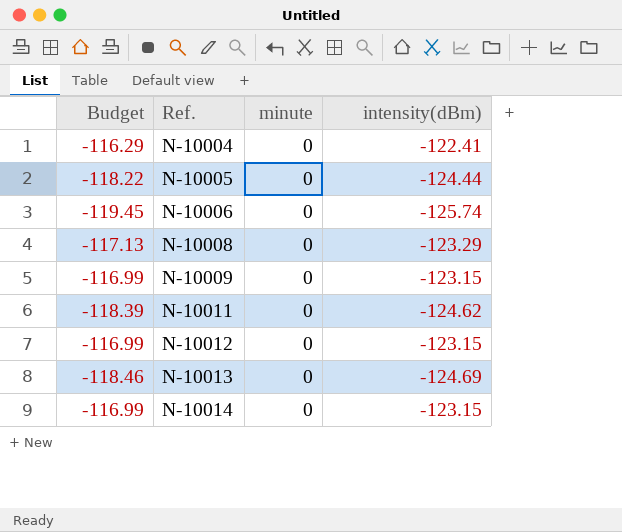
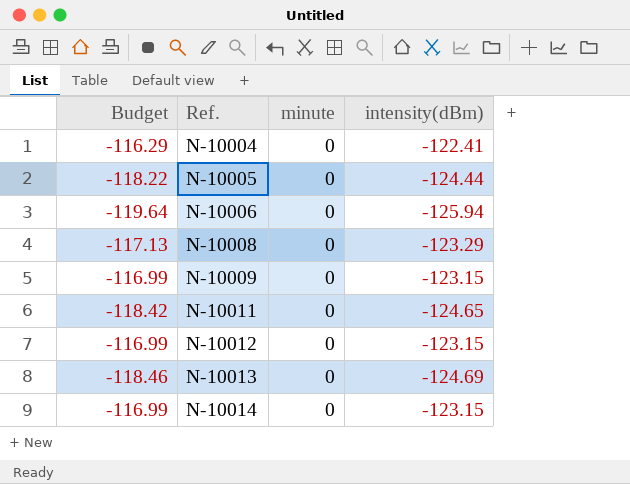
N-10006 | Budget: -119.45 -> -119.64
N-10006 | intensity(dBm): -125.74 -> -125.94
N-10011 | Budget: -118.39 -> -118.42
N-10011 | intensity(dBm): -124.62 -> -124.65

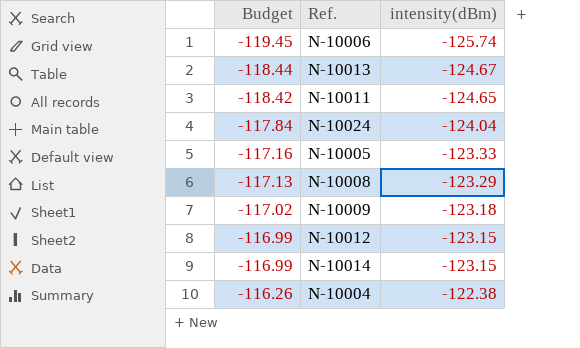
row order: Ref. ascending -> Budget ascending
column minute | position: 3 -> none
N-10006 | Budget: -119.64 -> -119.45
N-10006 | intensity(dBm): -125.94 -> -125.74
N-10013 | Budget: -118.46 -> -118.44
N-10013 | intensity(dBm): -124.69 -> -124.67
row N-10024: none -> -117.84 | -124.04
N-10005 | Budget: -118.22 -> -117.16
N-10005 | intensity(dBm): -124.44 -> -123.33
N-10009 | Budget: -116.99 -> -117.02
N-10009 | intensity(dBm): -123.15 -> -123.18
N-10004 | Budget: -116.29 -> -116.26
N-10004 | intensity(dBm): -122.41 -> -122.38

